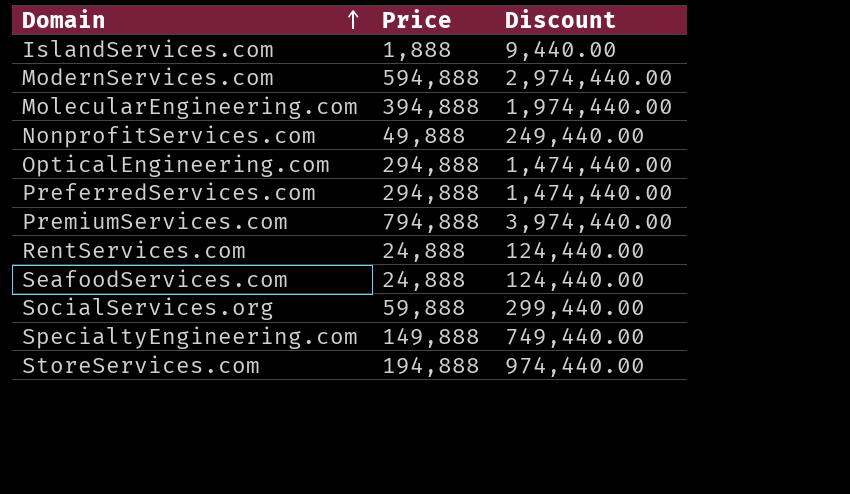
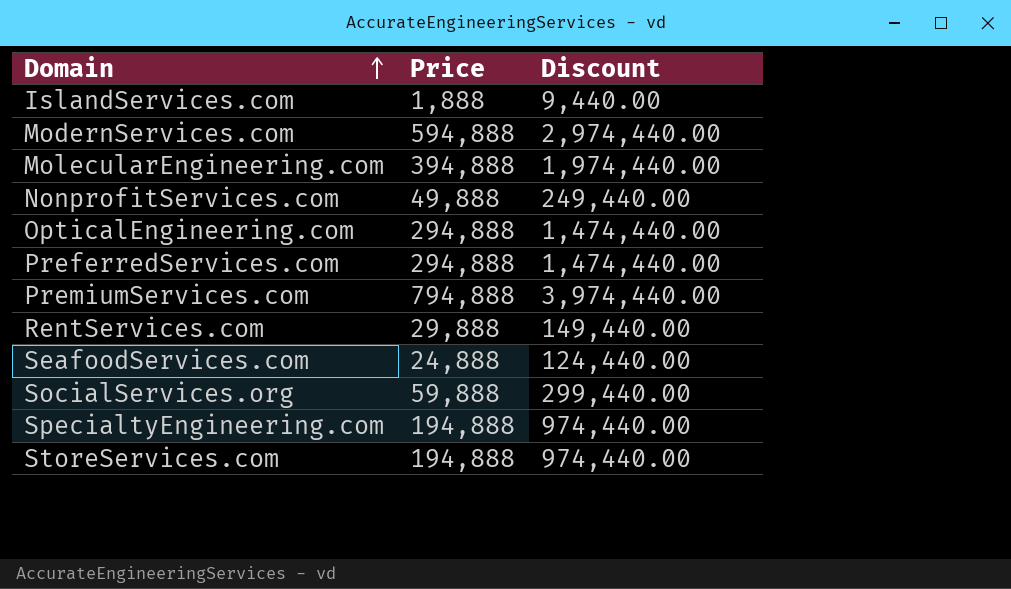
RentServices.com | Price: 24,888 -> 29,888
RentServices.com | Discount: 124,440.00 -> 149,440.00
SpecialtyEngineering.com | Price: 149,888 -> 194,888
SpecialtyEngineering.com | Discount: 749,440.00 -> 974,440.00

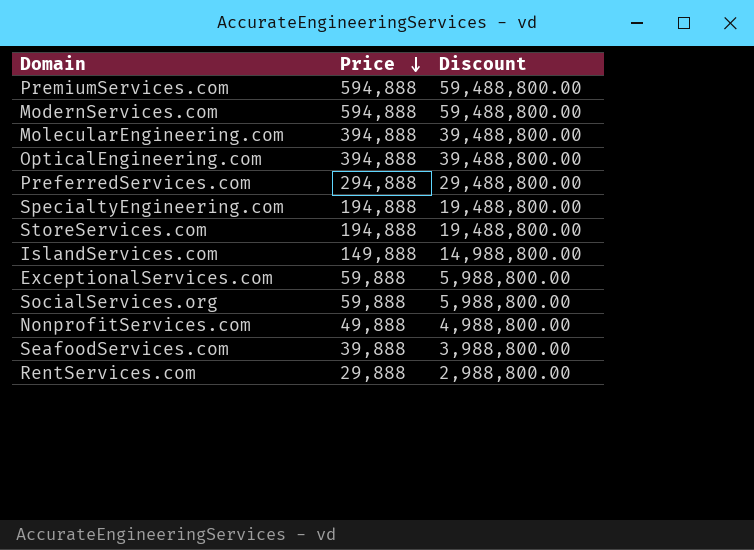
row order: Domain ascending -> Price descending
column Discount | formula: [Price] * 5 -> [Price] * 100
PremiumServices.com | Price: 794,888 -> 594,888
OpticalEngineering.com | Price: 294,888 -> 394,888
IslandServices.com | Price: 1,888 -> 149,888
row ExceptionalServices.com: none -> 59,888 | 5,988,800.00
SeafoodServices.com | Price: 24,888 -> 39,888

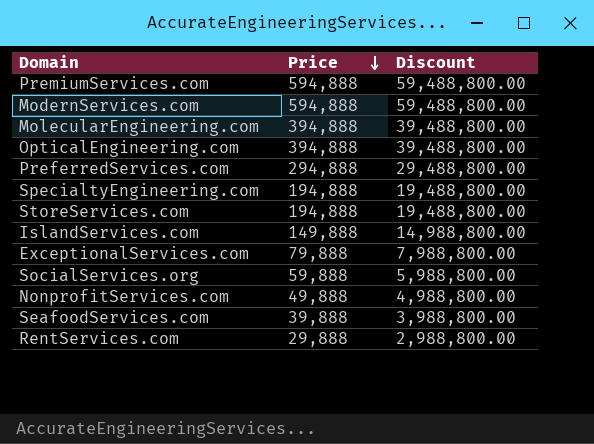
ExceptionalServices.com | Price: 59,888 -> 79,888
ExceptionalServices.com | Discount: 5,988,800.00 -> 7,988,800.00

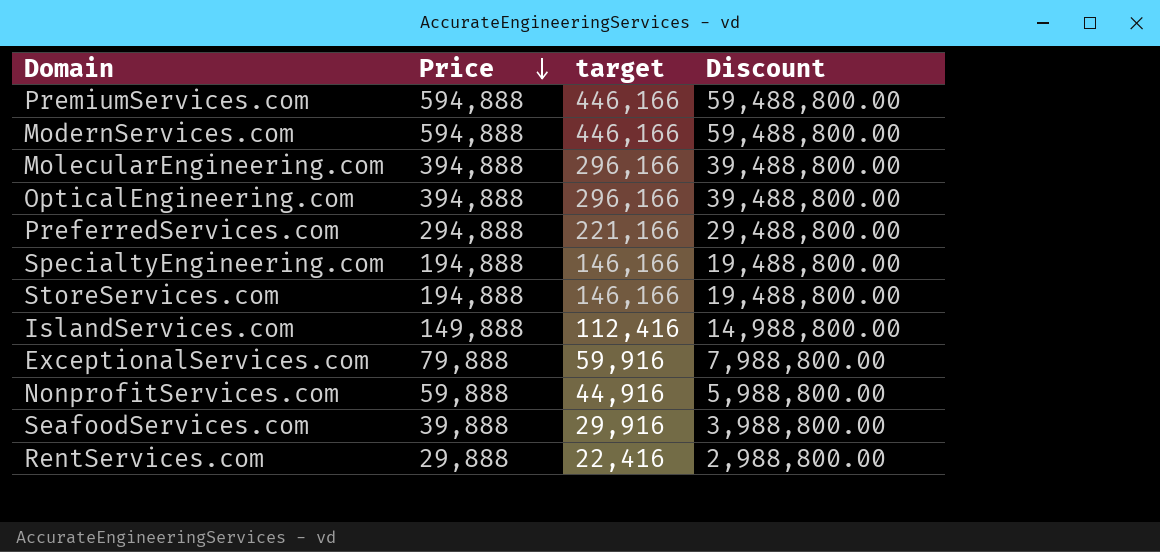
column target | formula: none -> [Price] * 0.75
row SocialServices.org: 59,888 | 5,988,800.00 -> none
NonprofitServices.com | Price: 49,888 -> 59,888
NonprofitServices.com | Discount: 4,988,800.00 -> 5,988,800.00

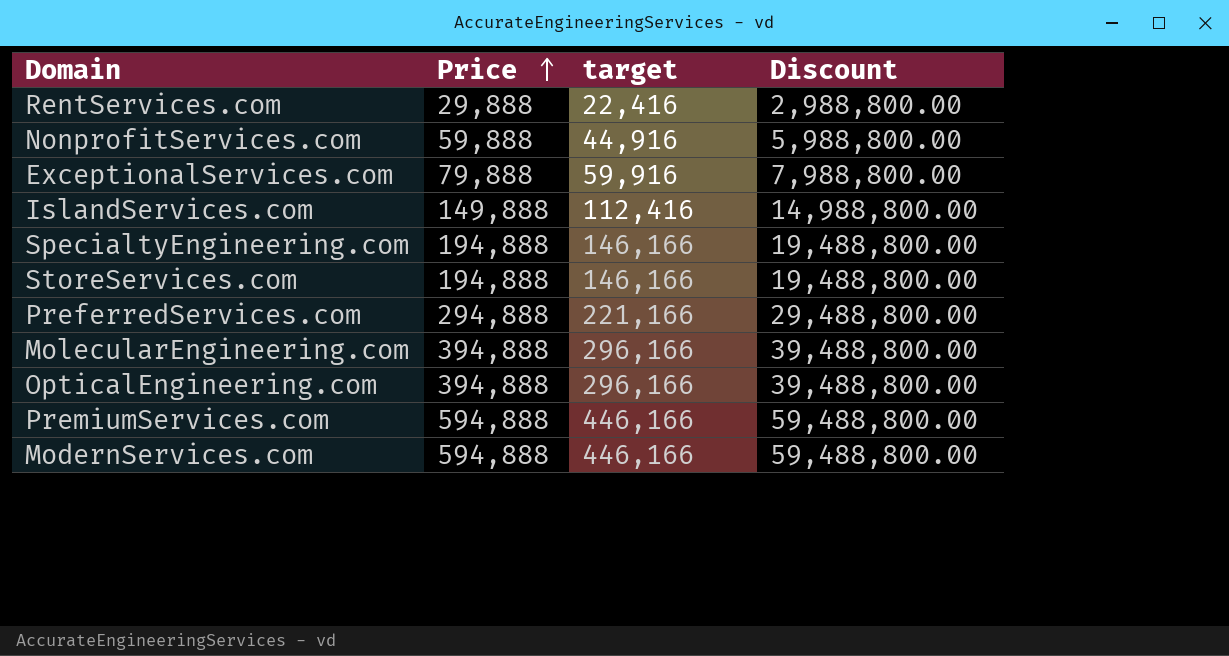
row order: Price descending -> Price ascending
row SeafoodServices.com: 39,888 | 29,916 | 3,988,800.00 -> none

